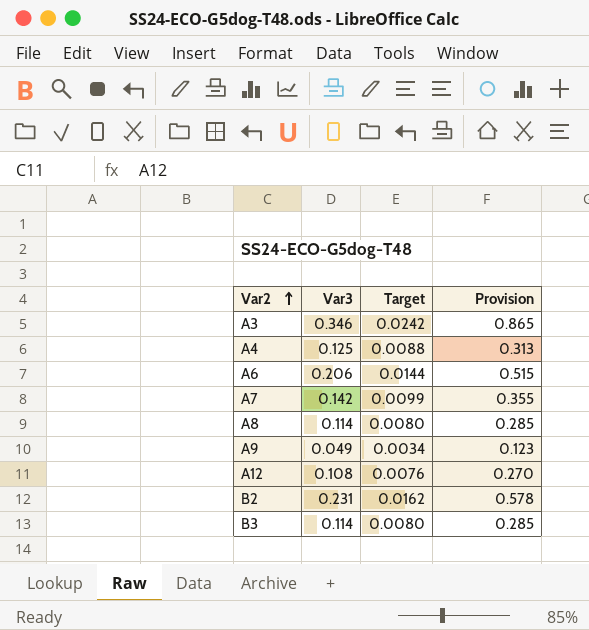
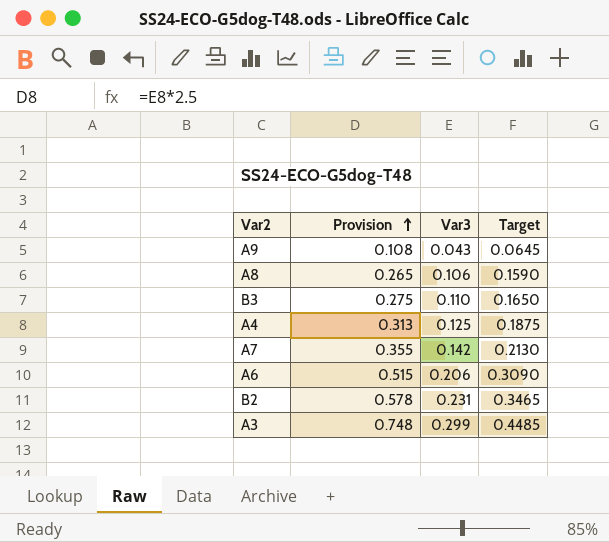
row order: Var2 ascending -> Provision ascending
column Provision | position: 4 -> 2
column Target | formula: [Var3] * 0.07 -> [Var3] * 1.5
row A12: 0.108 | 0.0076 | 0.270 -> none
A9 | Provision: 0.123 -> 0.108
A9 | Var3: 0.049 -> 0.043
A8 | Provision: 0.285 -> 0.265
A8 | Var3: 0.114 -> 0.106
B3 | Provision: 0.285 -> 0.275
B3 | Var3: 0.114 -> 0.110
A3 | Provision: 0.865 -> 0.748
A3 | Var3: 0.346 -> 0.299

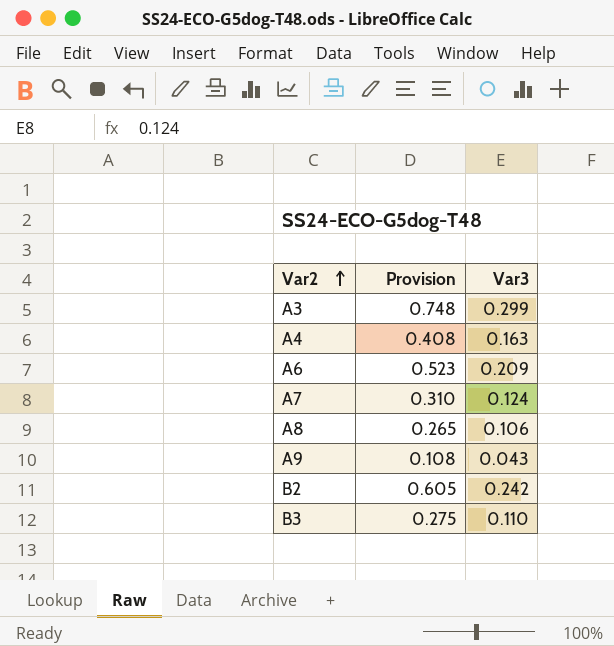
row order: Provision ascending -> Var2 ascending
column Target | formula: [Var3] * 1.5 -> none
A4 | Provision: 0.313 -> 0.408
A4 | Var3: 0.125 -> 0.163
A6 | Provision: 0.515 -> 0.523
A6 | Var3: 0.206 -> 0.209
A7 | Provision: 0.355 -> 0.310
A7 | Var3: 0.142 -> 0.124
B2 | Provision: 0.578 -> 0.605
B2 | Var3: 0.231 -> 0.242

